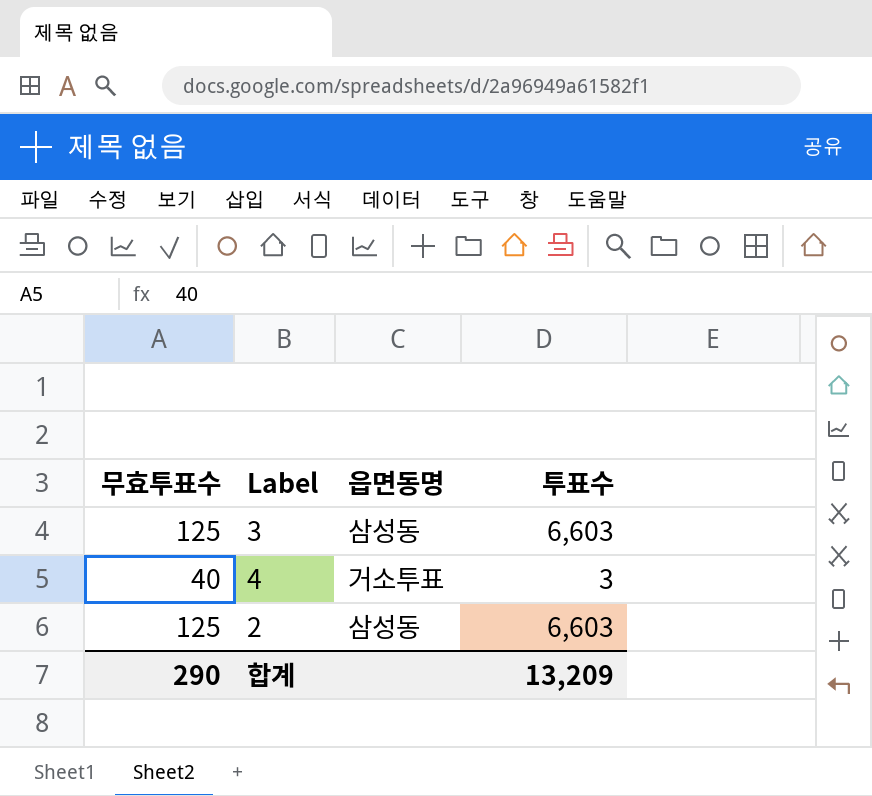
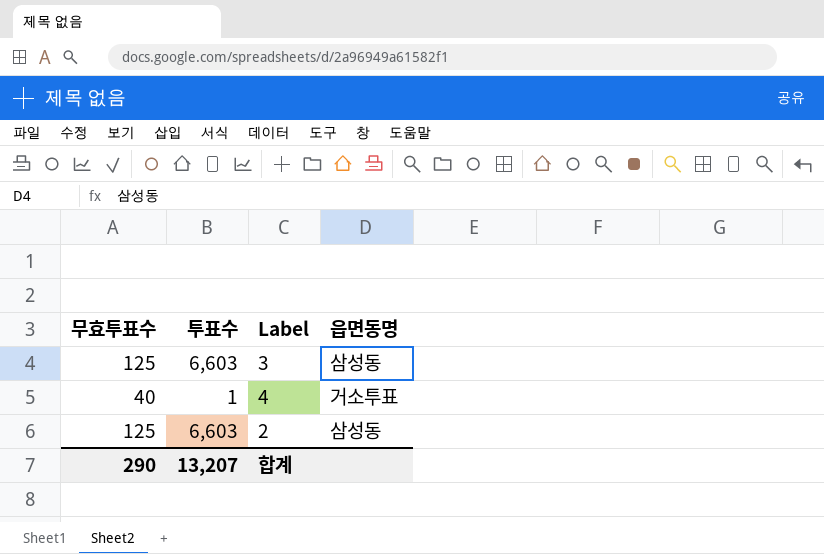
column 투표수 | position: 4 -> 2
4 | 투표수: 3 -> 1
합계 | 투표수: 13,209 -> 13,207

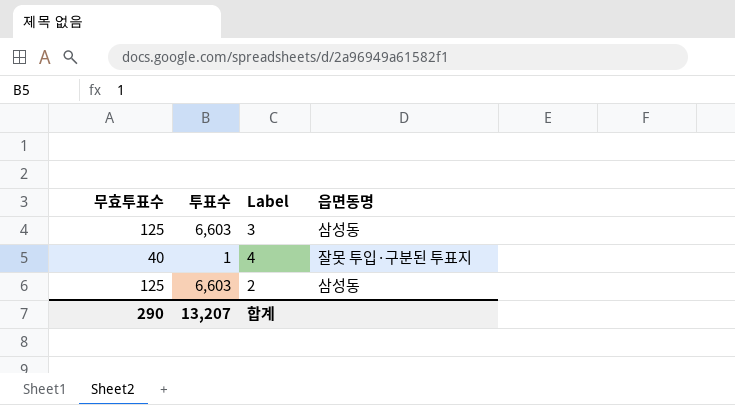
4 | 읍면동명: 거소투표 -> 잘못 투입·구분된 투표지

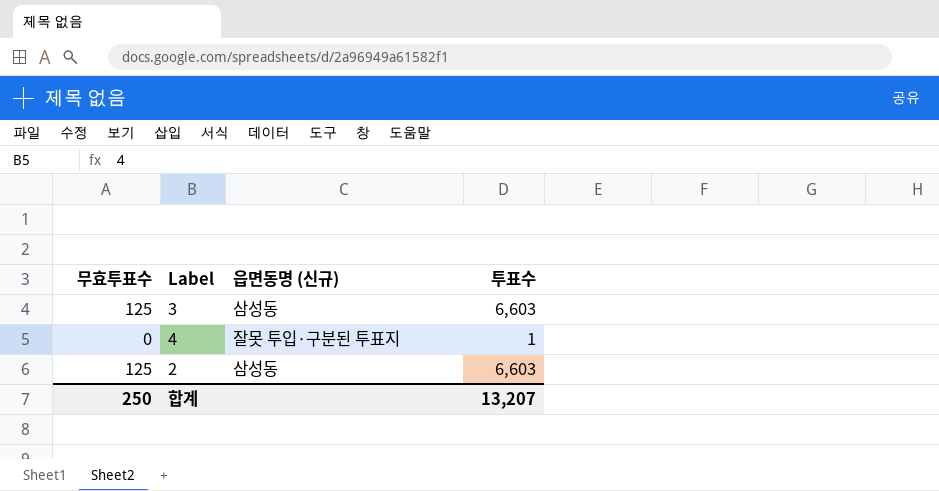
column name: 읍면동명 -> 읍면동명 (신규)
column 투표수 | position: 2 -> 4
4 | 무효투표수: 40 -> 0
합계 | 무효투표수: 290 -> 250

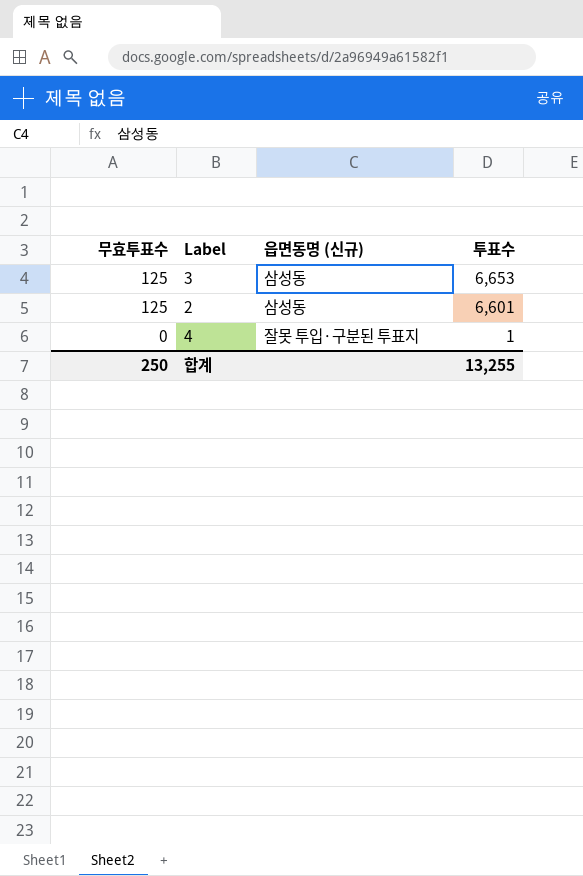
row order: none -> 무효투표수 descending
3 | 투표수: 6,603 -> 6,653
2 | 투표수: 6,603 -> 6,601
합계 | 투표수: 13,207 -> 13,255

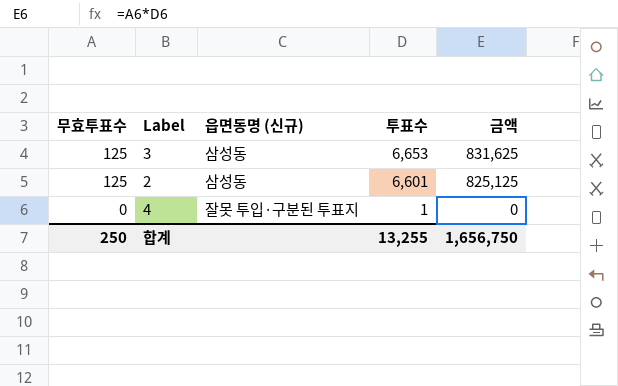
column 금액 | formula: none -> [무효투표수] * [투표수]

